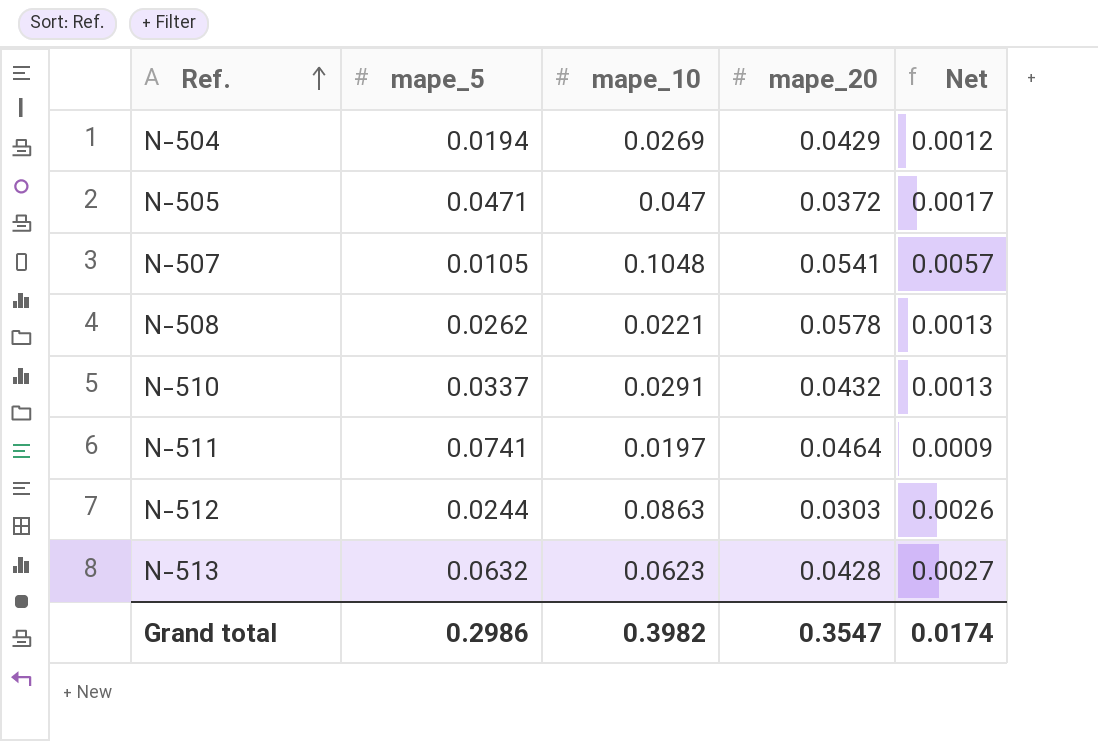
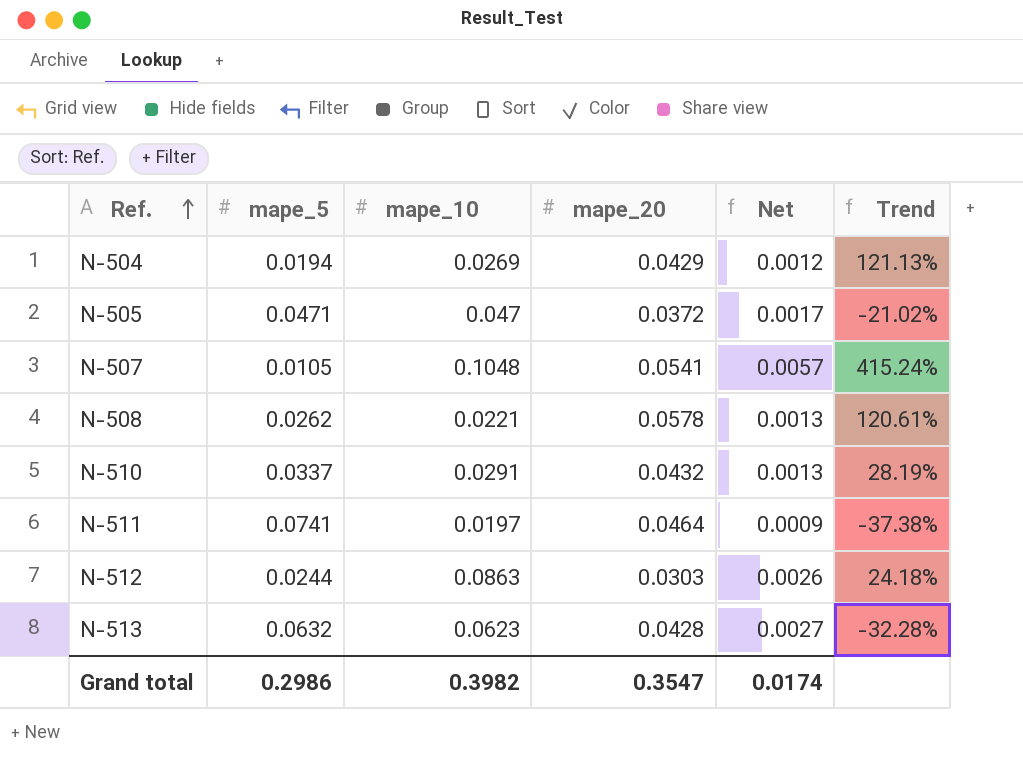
column Trend | formula: none -> ([mape_20] - [mape_5]) / [mape_5]

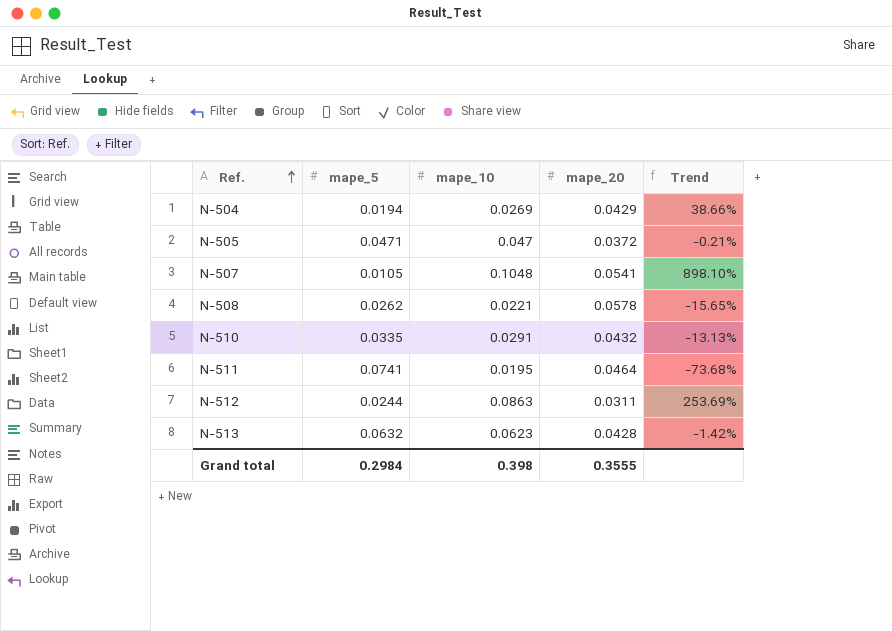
column Net | formula: [mape_10] * [mape_20] -> none
column Trend | formula: ([mape_20] - [mape_5]) / [mape_5] -> ([mape_10] - [mape_5]) / [mape_5]
N-510 | mape_5: 0.0337 -> 0.0335
N-511 | mape_10: 0.0197 -> 0.0195
N-512 | mape_20: 0.0303 -> 0.0311
Grand total | mape_5: 0.2986 -> 0.2984
Grand total | mape_10: 0.3982 -> 0.398
Grand total | mape_20: 0.3547 -> 0.3555

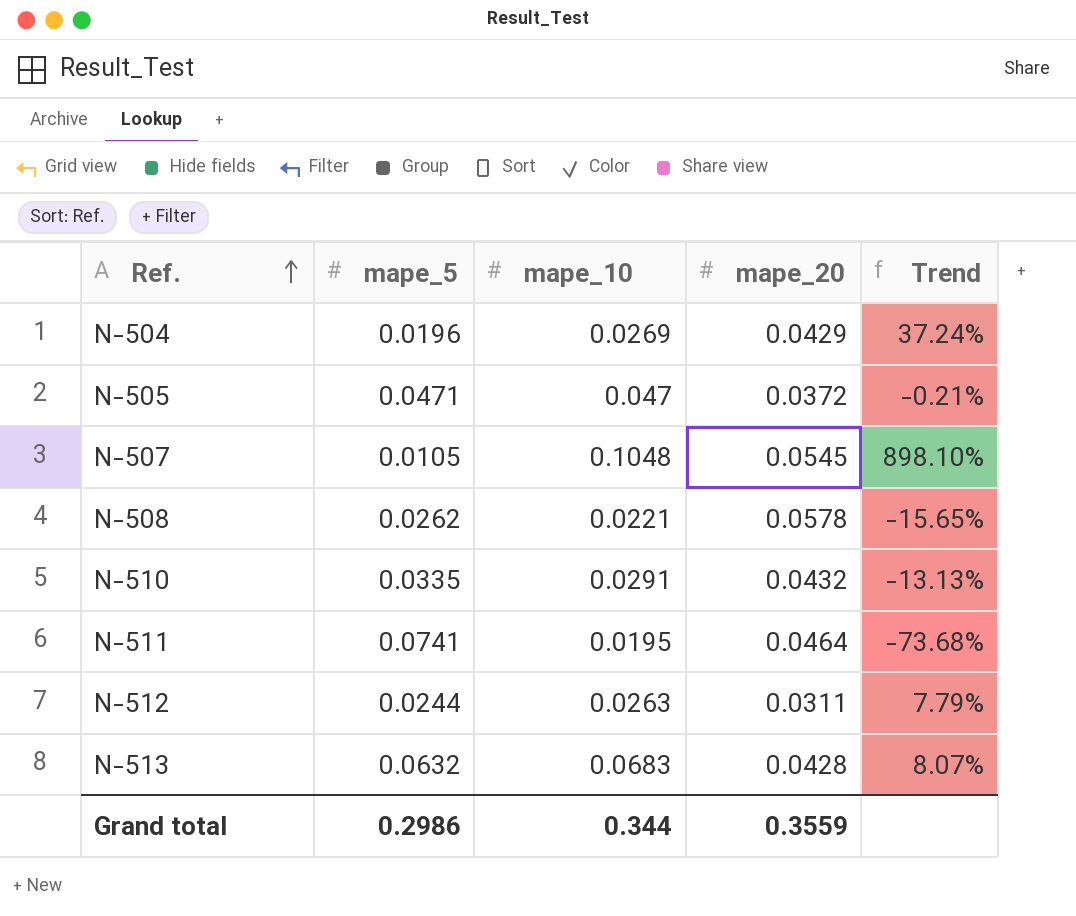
N-504 | mape_5: 0.0194 -> 0.0196
N-504 | Trend: 38.66% -> 37.24%
N-507 | mape_20: 0.0541 -> 0.0545
N-512 | mape_10: 0.0863 -> 0.0263
N-512 | Trend: 253.69% -> 7.79%
N-513 | mape_10: 0.0623 -> 0.0683
N-513 | Trend: -1.42% -> 8.07%
Grand total | mape_5: 0.2984 -> 0.2986
Grand total | mape_10: 0.398 -> 0.344
Grand total | mape_20: 0.3555 -> 0.3559

